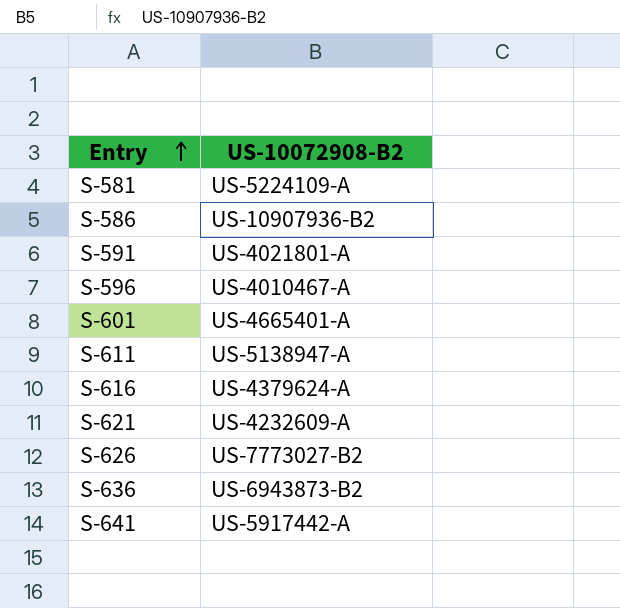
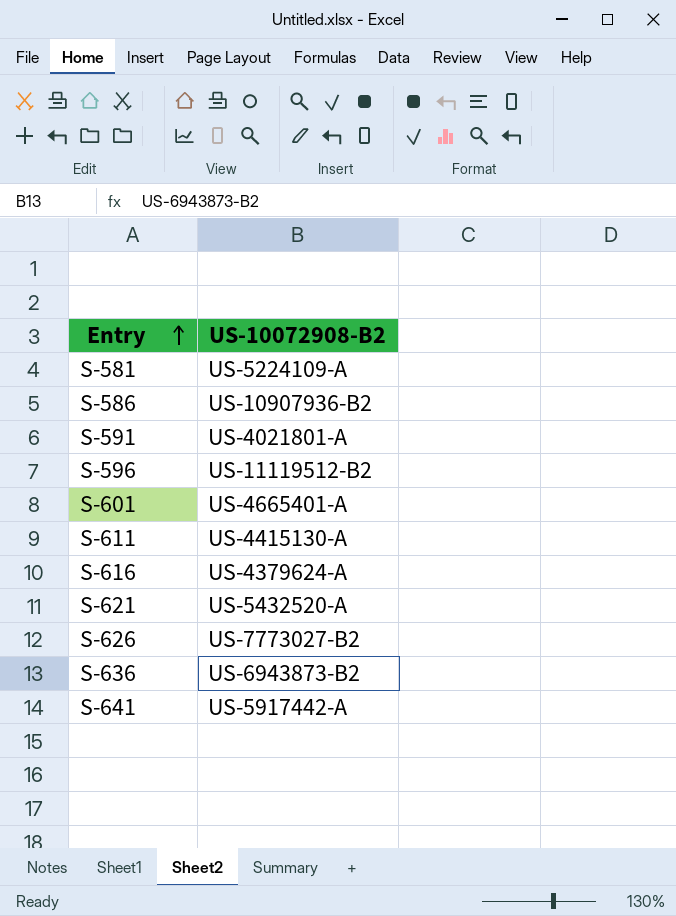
S-596 | US-10072908-B2: US-4010467-A -> US-11119512-B2
S-611 | US-10072908-B2: US-5138947-A -> US-4415130-A
S-621 | US-10072908-B2: US-4232609-A -> US-5432520-A

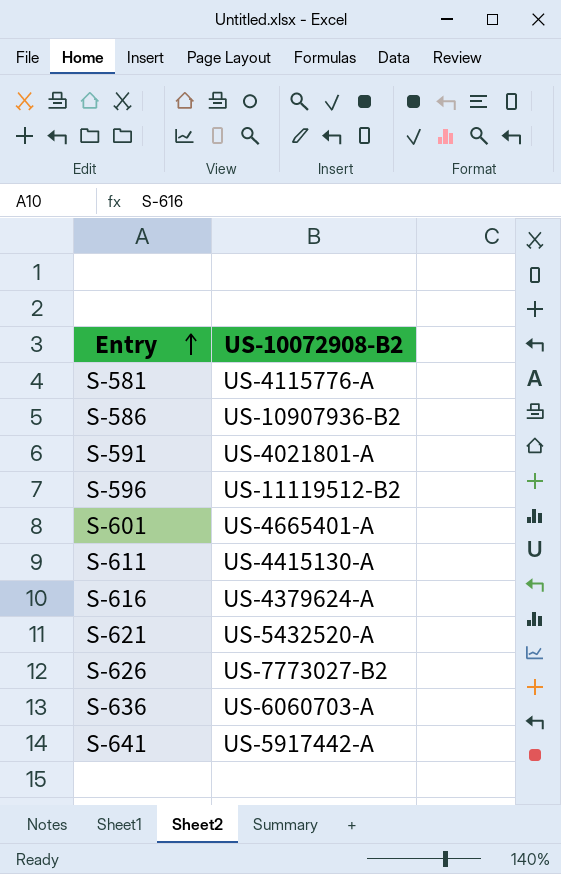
S-581 | US-10072908-B2: US-5224109-A -> US-4115776-A
S-636 | US-10072908-B2: US-6943873-B2 -> US-6060703-A

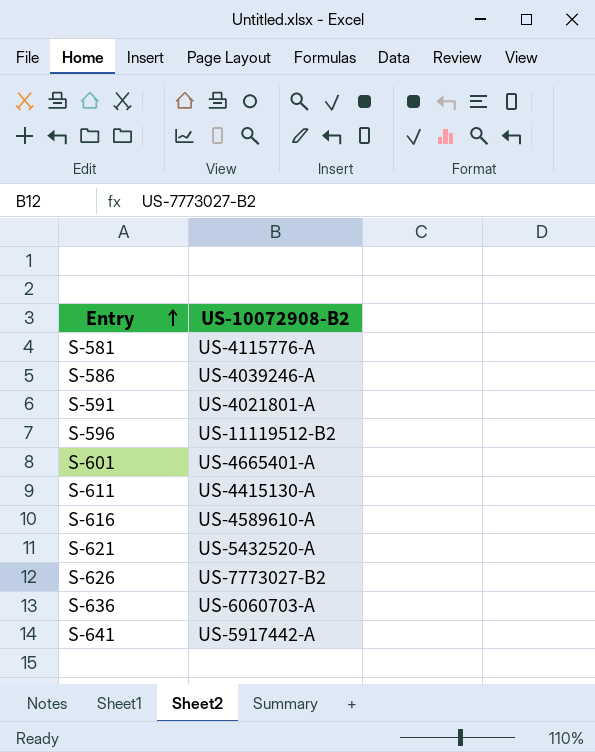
S-586 | US-10072908-B2: US-10907936-B2 -> US-4039246-A
S-616 | US-10072908-B2: US-4379624-A -> US-4589610-A

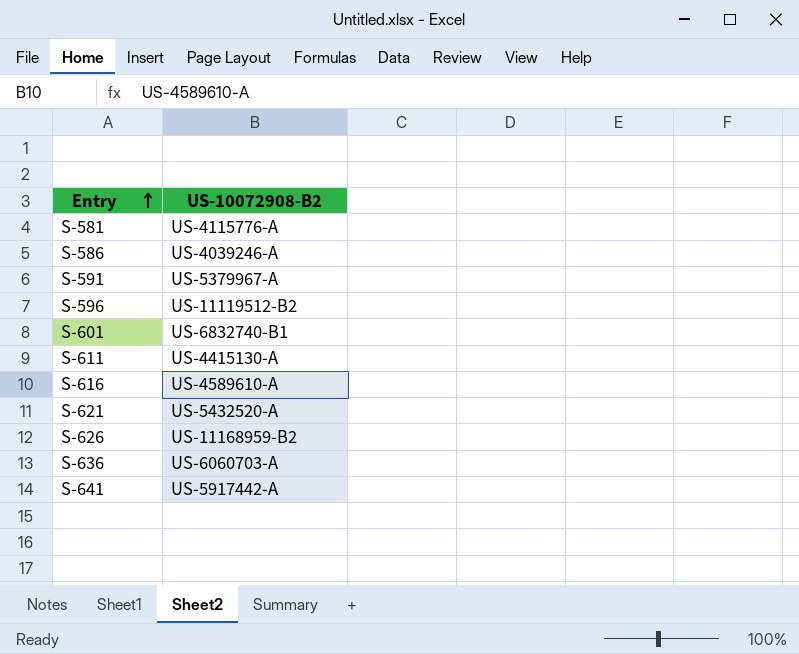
S-591 | US-10072908-B2: US-4021801-A -> US-5379967-A
S-601 | US-10072908-B2: US-4665401-A -> US-6832740-B1
S-626 | US-10072908-B2: US-7773027-B2 -> US-11168959-B2

